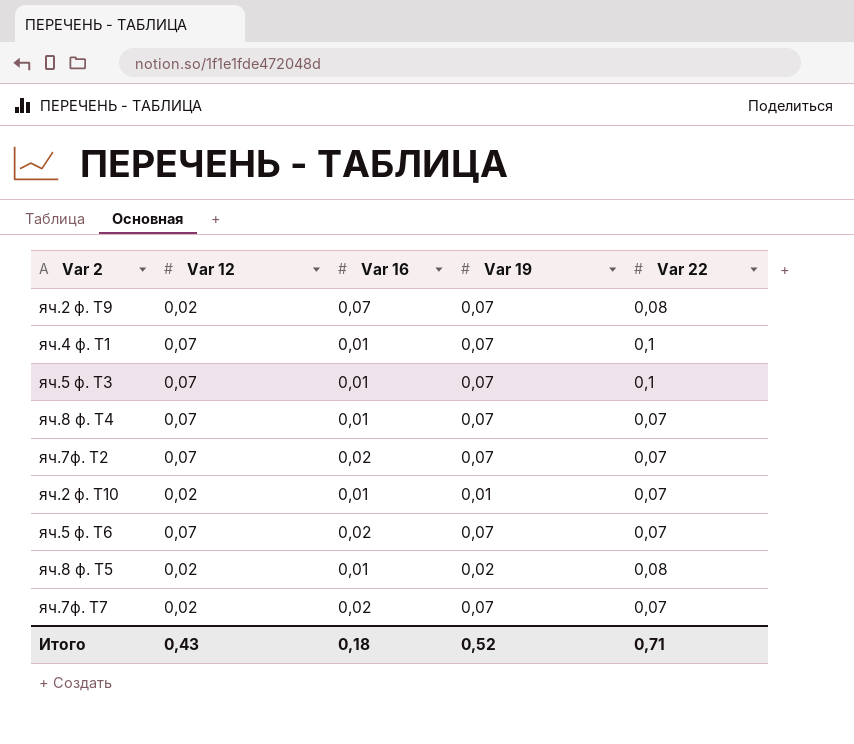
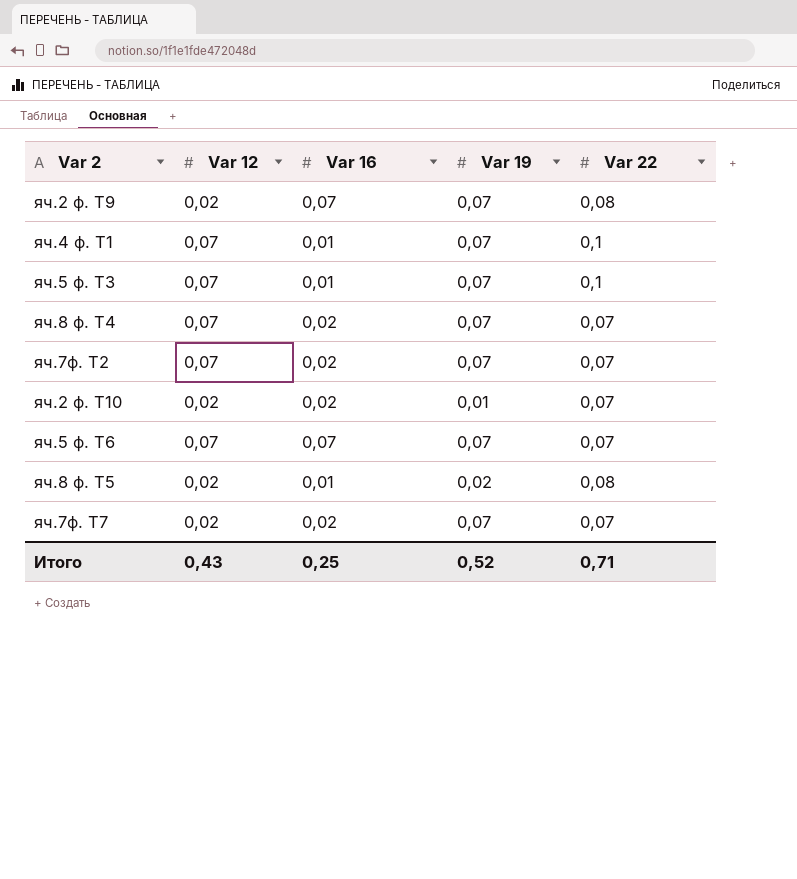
яч.8 ф. Т4 | Var 16: 0,01 -> 0,02
яч.2 ф. Т10 | Var 16: 0,01 -> 0,02
яч.5 ф. Т6 | Var 16: 0,02 -> 0,07
Итого | Var 16: 0,18 -> 0,25

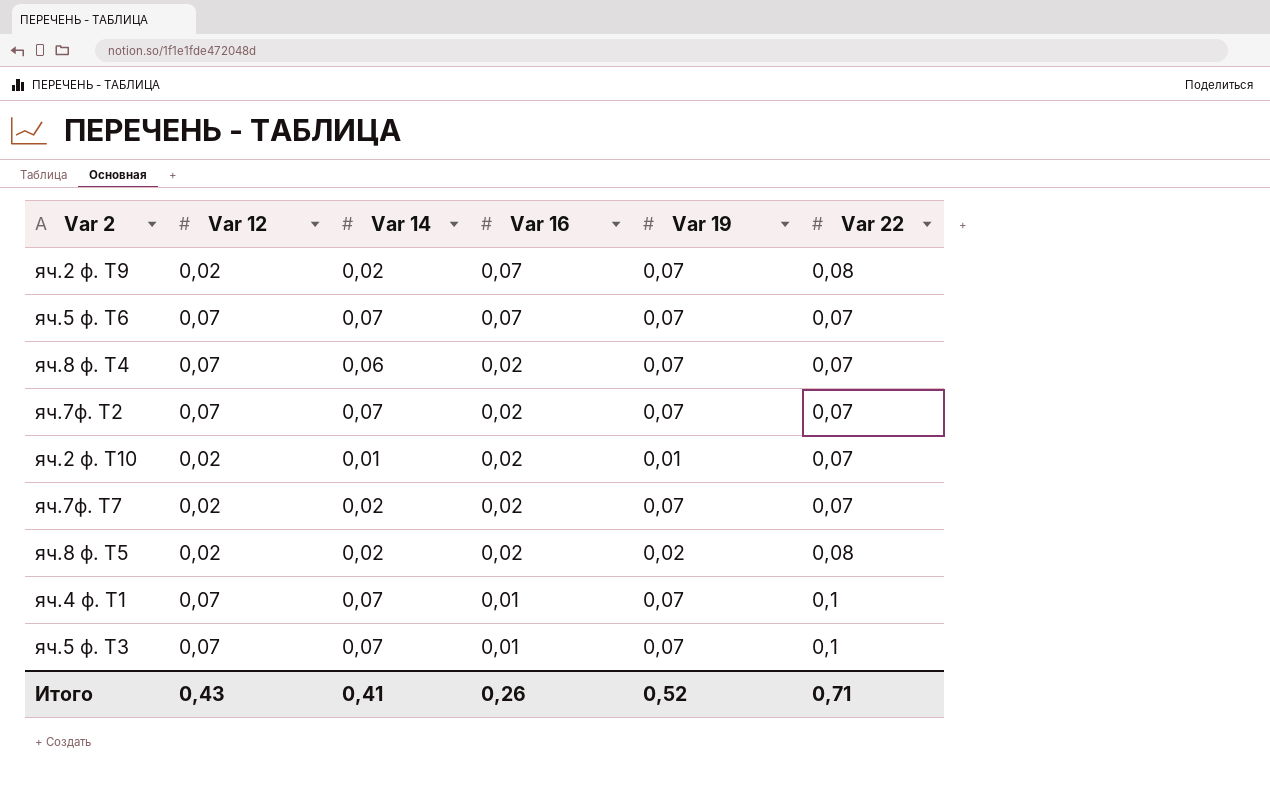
row order: none -> Var 16 descending
column Var 14 | position: none -> 3
яч.8 ф. Т5 | Var 16: 0,01 -> 0,02
Итого | Var 16: 0,25 -> 0,26

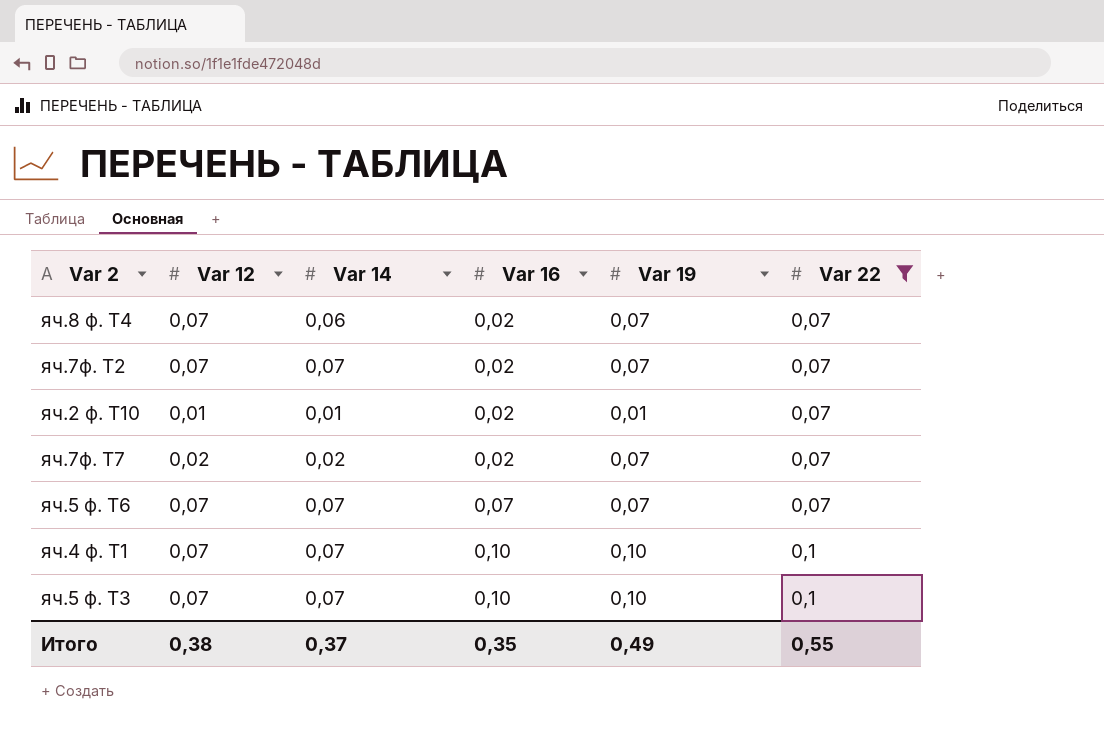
filter: none -> Var 22 != 0,08
row order: Var 16 descending -> Var 16 ascending
яч.2 ф. Т10 | Var 12: 0,02 -> 0,01
яч.4 ф. Т1 | Var 16: 0,01 -> 0,10
яч.4 ф. Т1 | Var 19: 0,07 -> 0,10
яч.5 ф. Т3 | Var 16: 0,01 -> 0,10
яч.5 ф. Т3 | Var 19: 0,07 -> 0,10
Итого | Var 12: 0,43 -> 0,38
Итого | Var 14: 0,41 -> 0,37
Итого | Var 16: 0,26 -> 0,35
Итого | Var 19: 0,52 -> 0,49
Итого | Var 22: 0,71 -> 0,55

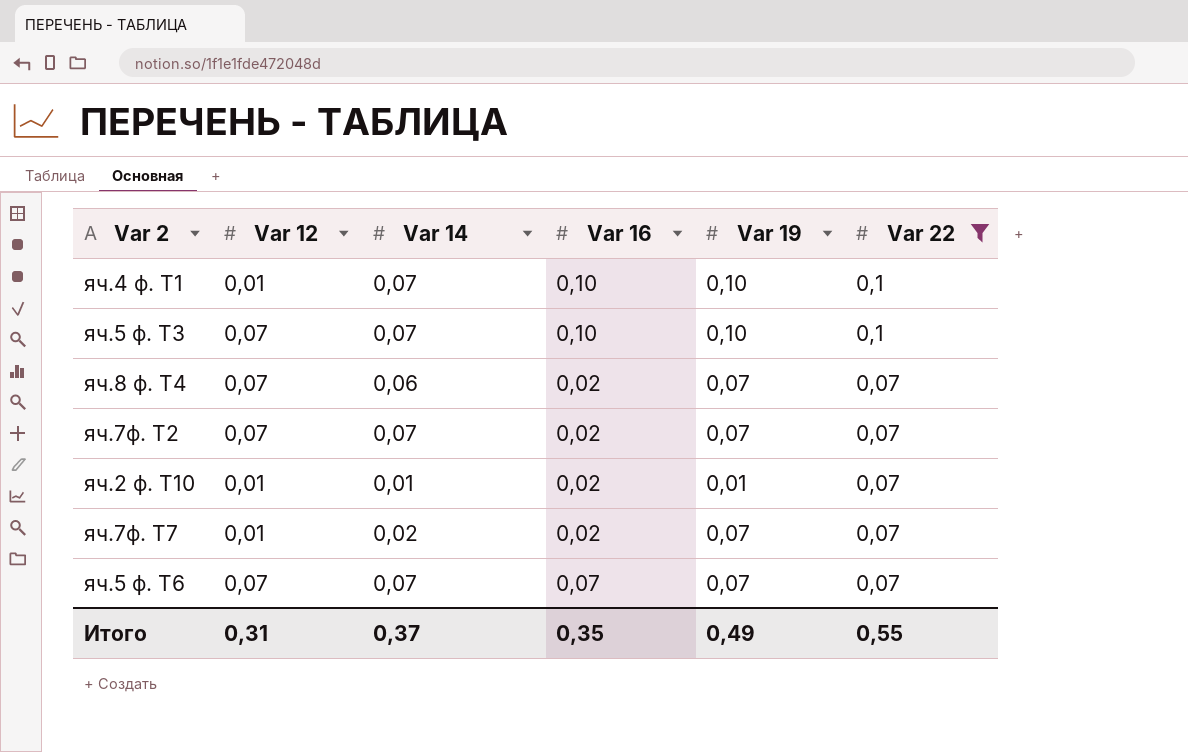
row order: Var 16 ascending -> Var 22 descending
яч.4 ф. Т1 | Var 12: 0,07 -> 0,01
яч.7ф. Т7 | Var 12: 0,02 -> 0,01
Итого | Var 12: 0,38 -> 0,31

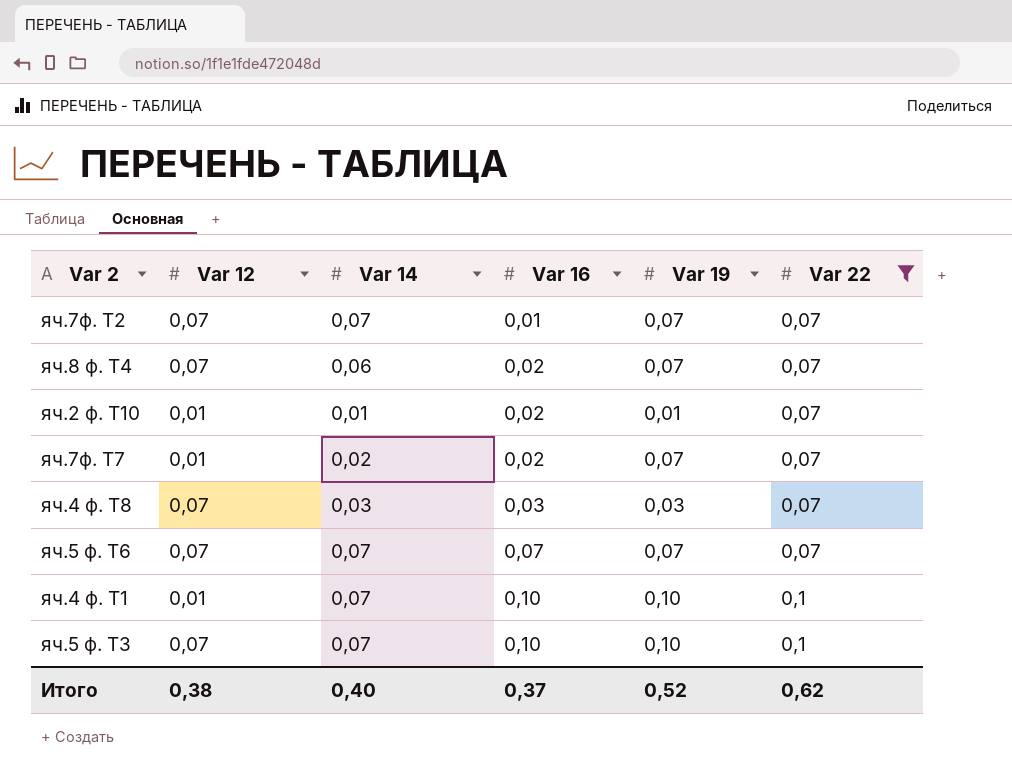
row order: Var 22 descending -> Var 16 ascending
яч.7ф. Т2 | Var 16: 0,02 -> 0,01
row яч.4 ф. Т8: none -> 0,07 | 0,03 | 0,03 | 0,03 | 0,07
Итого | Var 12: 0,31 -> 0,38
Итого | Var 14: 0,37 -> 0,40
Итого | Var 16: 0,35 -> 0,37
Итого | Var 19: 0,49 -> 0,52
Итого | Var 22: 0,55 -> 0,62

